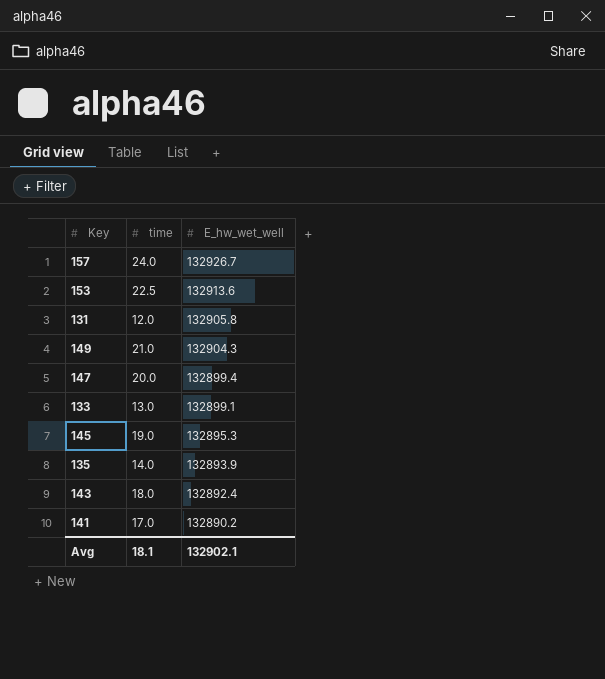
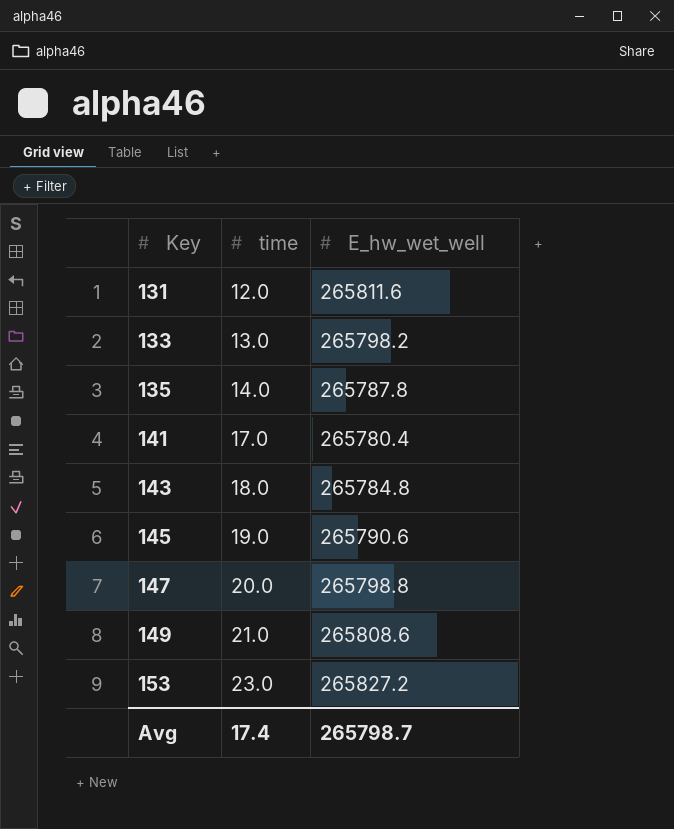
row order: E_hw_wet_well descending -> Key ascending
row 157: 24.0 | 132926.7 -> none
131 | E_hw_wet_well: 132905.8 -> 265811.6
133 | E_hw_wet_well: 132899.1 -> 265798.2
135 | E_hw_wet_well: 132893.9 -> 265787.8
141 | E_hw_wet_well: 132890.2 -> 265780.4
143 | E_hw_wet_well: 132892.4 -> 265784.8
145 | E_hw_wet_well: 132895.3 -> 265790.6
147 | E_hw_wet_well: 132899.4 -> 265798.8
149 | E_hw_wet_well: 132904.3 -> 265808.6
153 | time: 22.5 -> 23.0
153 | E_hw_wet_well: 132913.6 -> 265827.2
Avg | time: 18.1 -> 17.4
Avg | E_hw_wet_well: 132902.1 -> 265798.7

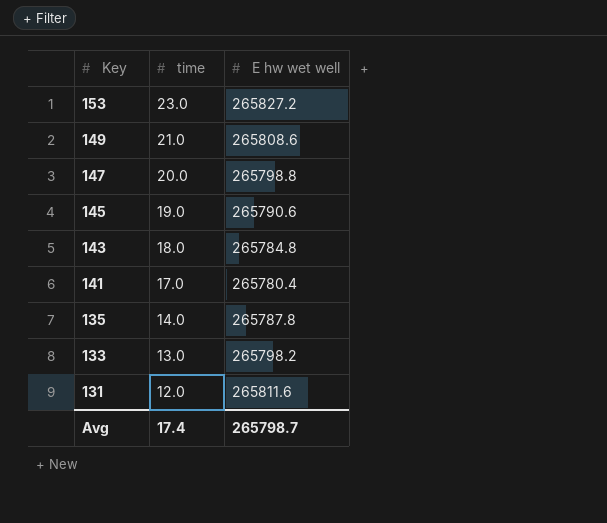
row order: Key ascending -> Key descending
column name: E_hw_wet_well -> E hw wet well

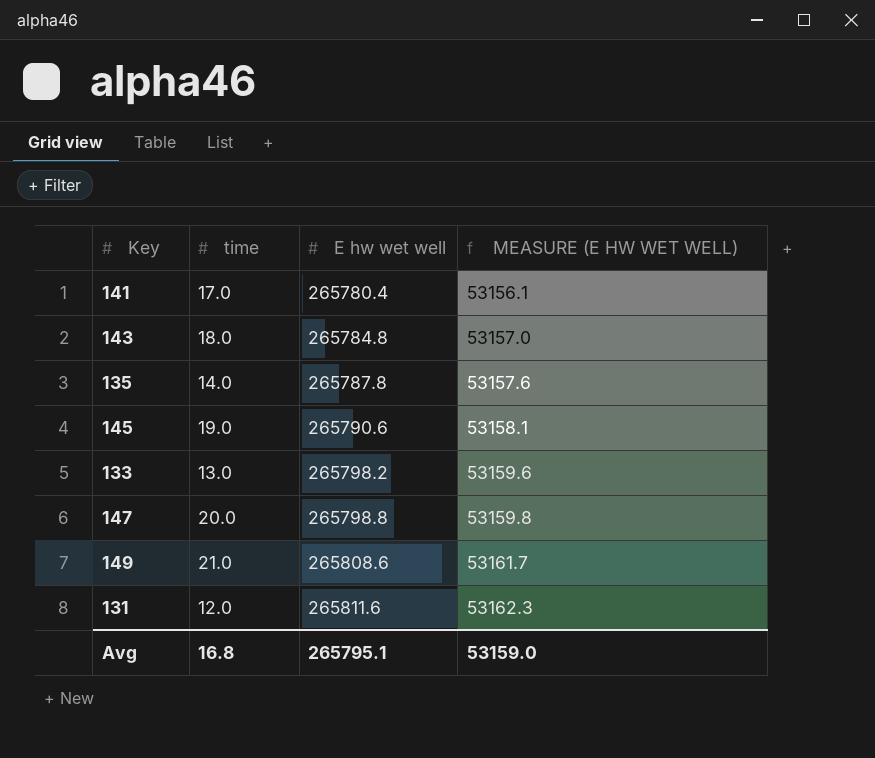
row order: Key descending -> E hw wet well ascending
column MEASURE (E HW WET WELL) | formula: none -> [E hw wet well] * 0.2
row 153: 23.0 | 265827.2 -> none
Avg | time: 17.4 -> 16.8
Avg | E hw wet well: 265798.7 -> 265795.1

